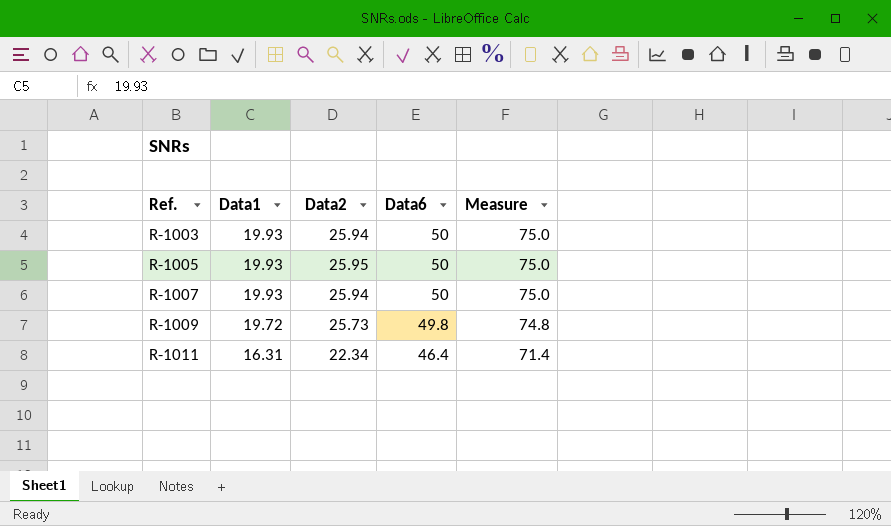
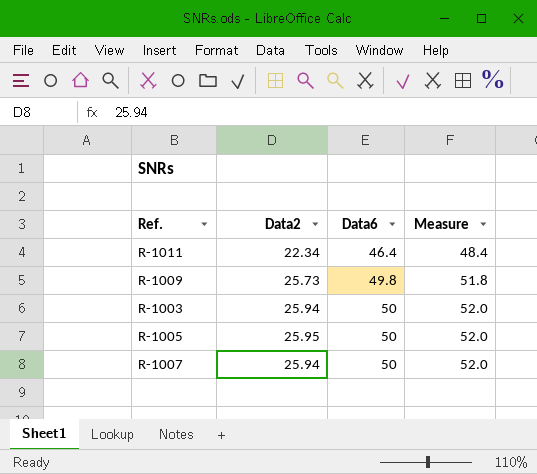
row order: Ref. ascending -> Data6 ascending
column Data1 | position: 2 -> none
column Measure | formula: [Data6] + 25 -> [Data6] + 2

